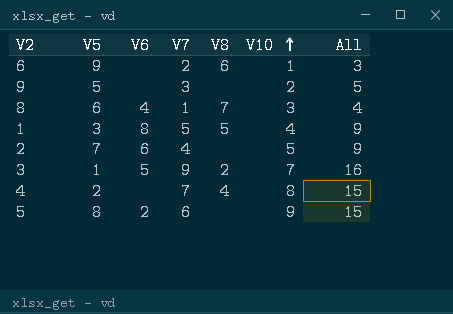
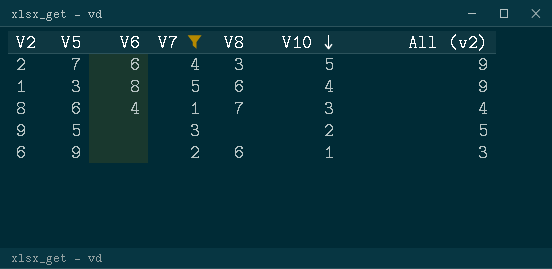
filter: none -> V7 <= 5
row order: V10 ascending -> V10 descending
column name: All -> All (v2)
2 | V8: none -> 3
1 | V8: 5 -> 6

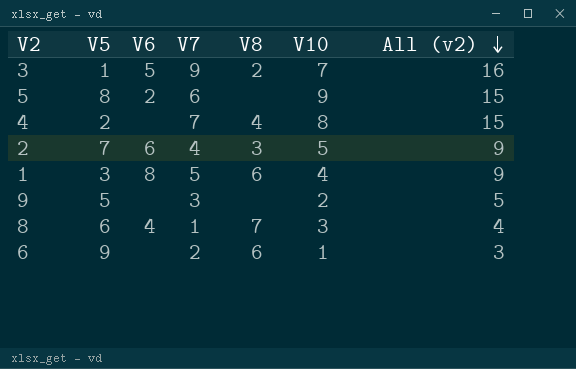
filter: V7 <= 5 -> none
row order: V10 descending -> All (v2) descending

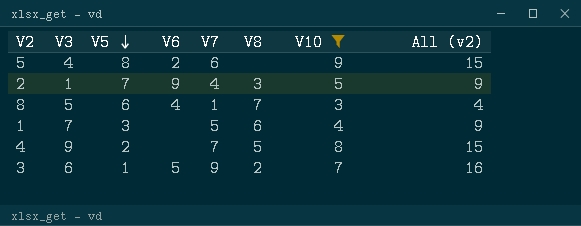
filter: none -> V10 >= 3
row order: All (v2) descending -> V5 descending
column V3 | position: none -> 2
2 | V6: 6 -> 9
1 | V6: 8 -> none
4 | V8: 4 -> 5

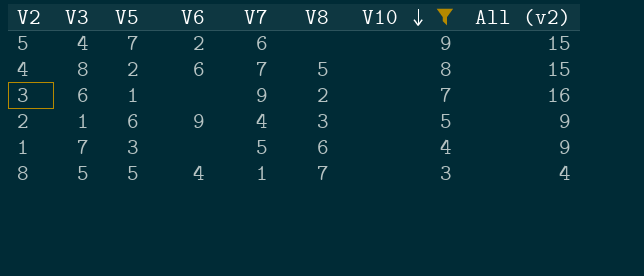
row order: V5 descending -> V10 descending
5 | V5: 8 -> 7
4 | V3: 9 -> 8
4 | V6: none -> 6
3 | V6: 5 -> none
2 | V5: 7 -> 6
8 | V5: 6 -> 5

